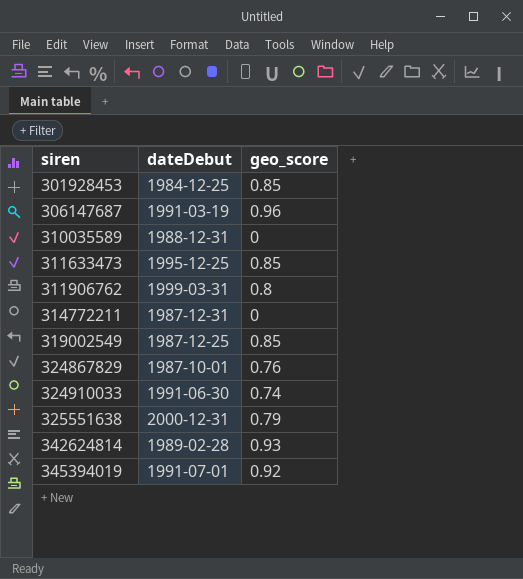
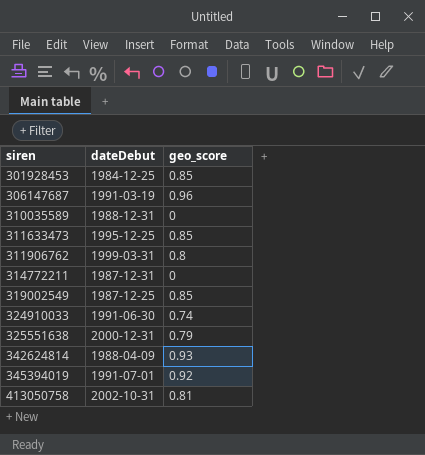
row 324867829: 1987-10-01 | 0.76 -> none
342624814 | dateDebut: 1989-02-28 -> 1988-04-09
row 413050758: none -> 2002-10-31 | 0.81

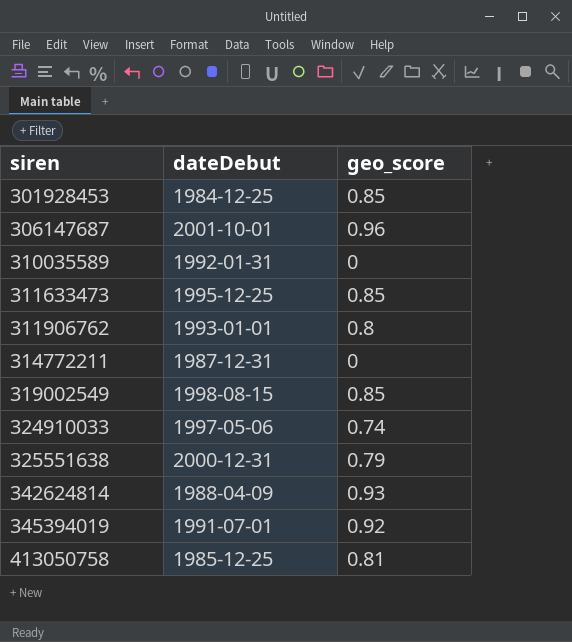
306147687 | dateDebut: 1991-03-19 -> 2001-10-01
310035589 | dateDebut: 1988-12-31 -> 1992-01-31
311906762 | dateDebut: 1999-03-31 -> 1993-01-01
319002549 | dateDebut: 1987-12-25 -> 1998-08-15
324910033 | dateDebut: 1991-06-30 -> 1997-05-06
413050758 | dateDebut: 2002-10-31 -> 1985-12-25

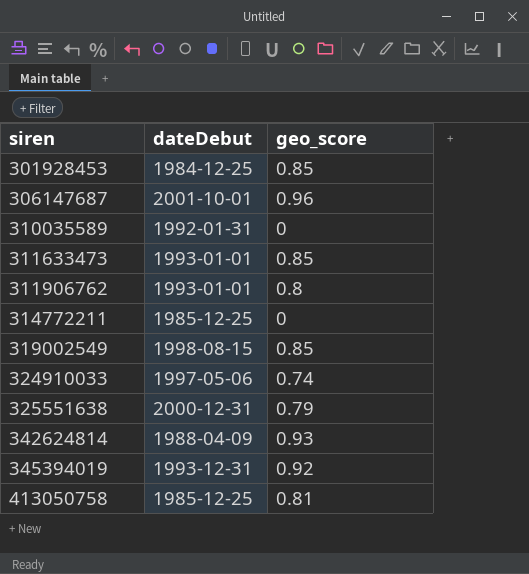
311633473 | dateDebut: 1995-12-25 -> 1993-01-01
314772211 | dateDebut: 1987-12-31 -> 1985-12-25
345394019 | dateDebut: 1991-07-01 -> 1993-12-31

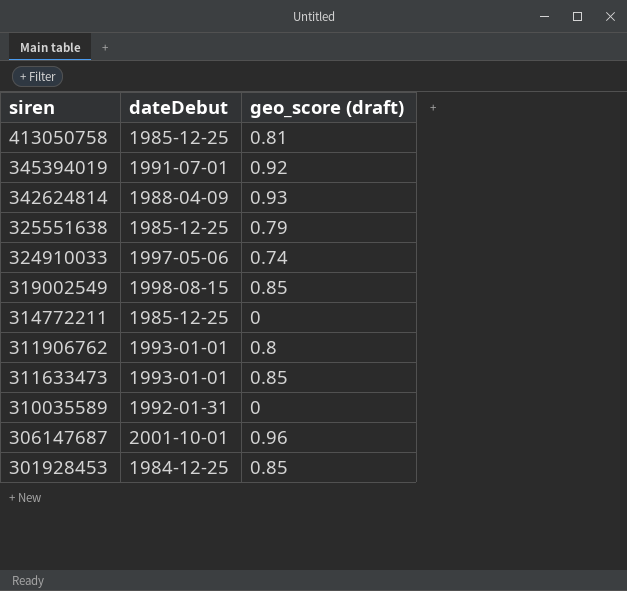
row order: siren ascending -> siren descending
column name: geo_score -> geo_score (draft)
345394019 | dateDebut: 1993-12-31 -> 1991-07-01
325551638 | dateDebut: 2000-12-31 -> 1985-12-25

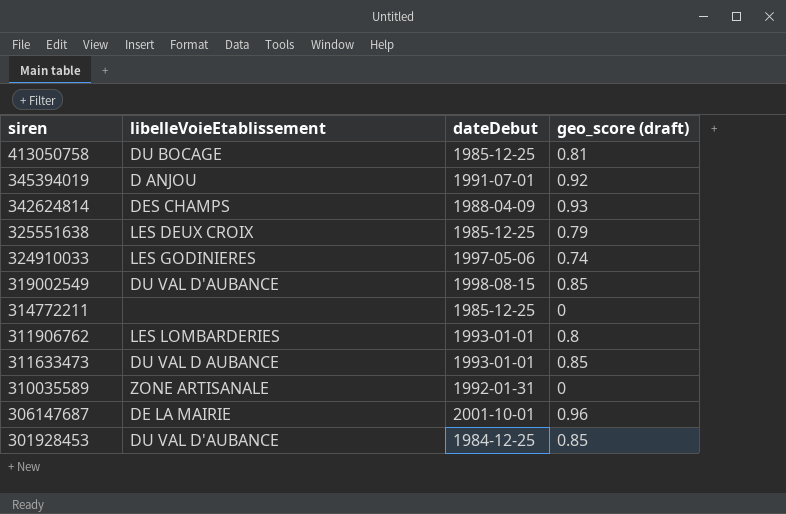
column libelleVoieEtablissement | position: none -> 2

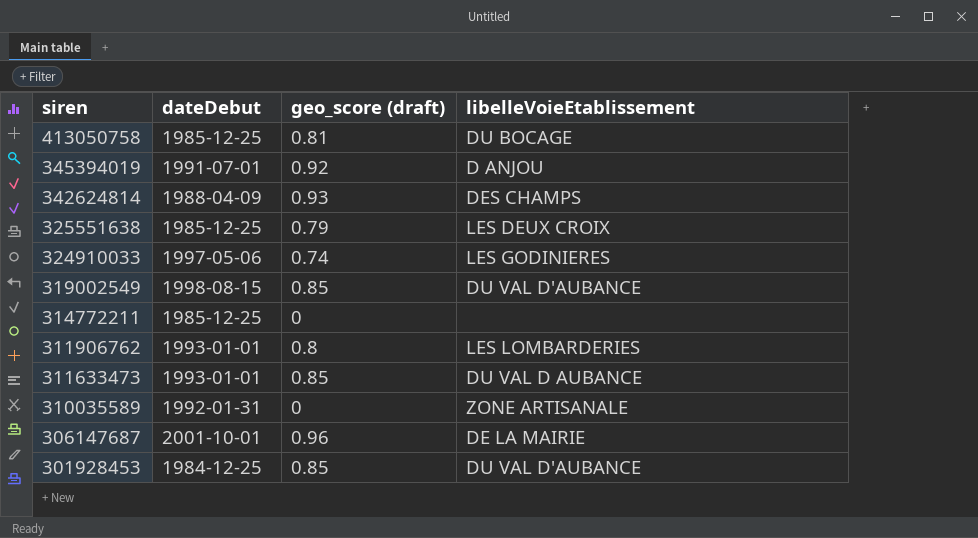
column libelleVoieEtablissement | position: 2 -> 4

